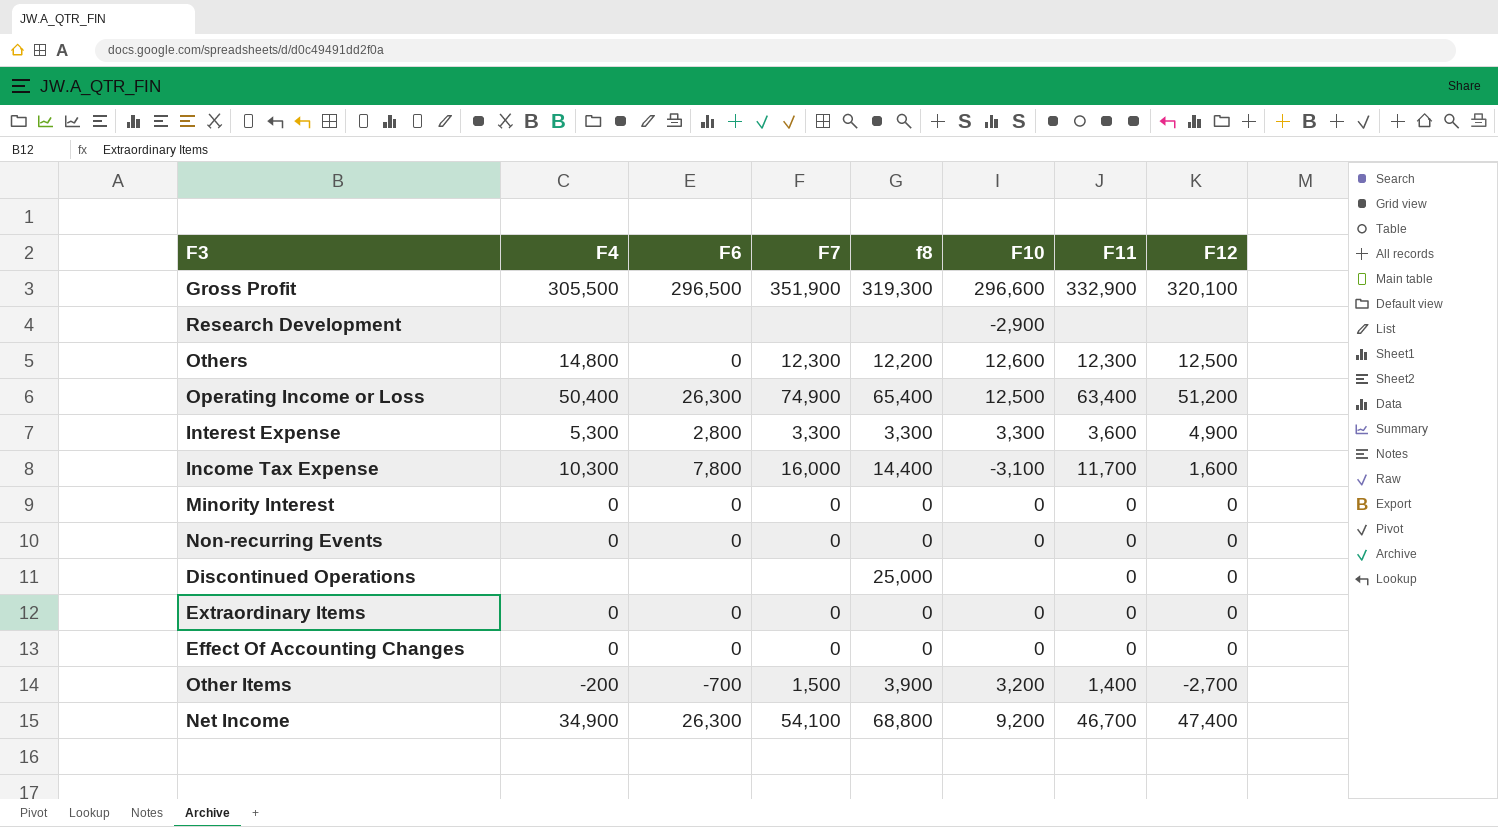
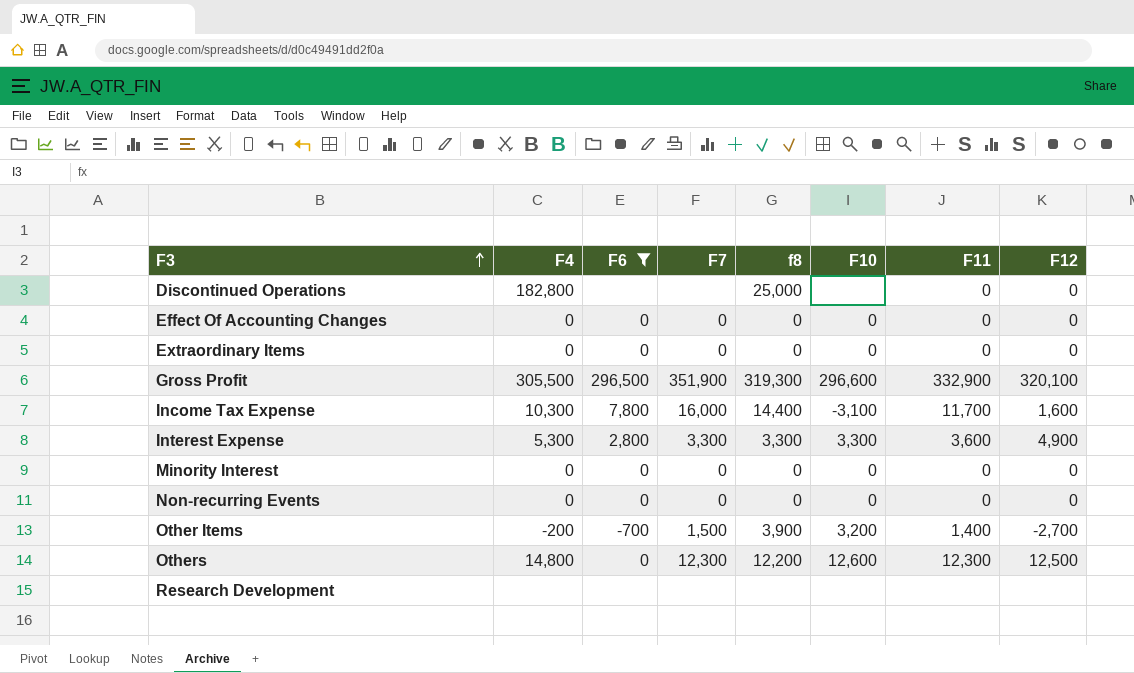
filter: none -> F6 != 26,300
row order: none -> F3 ascending
Discontinued Operations | F4: none -> 182,800
Research Development | F10: -2,900 -> none

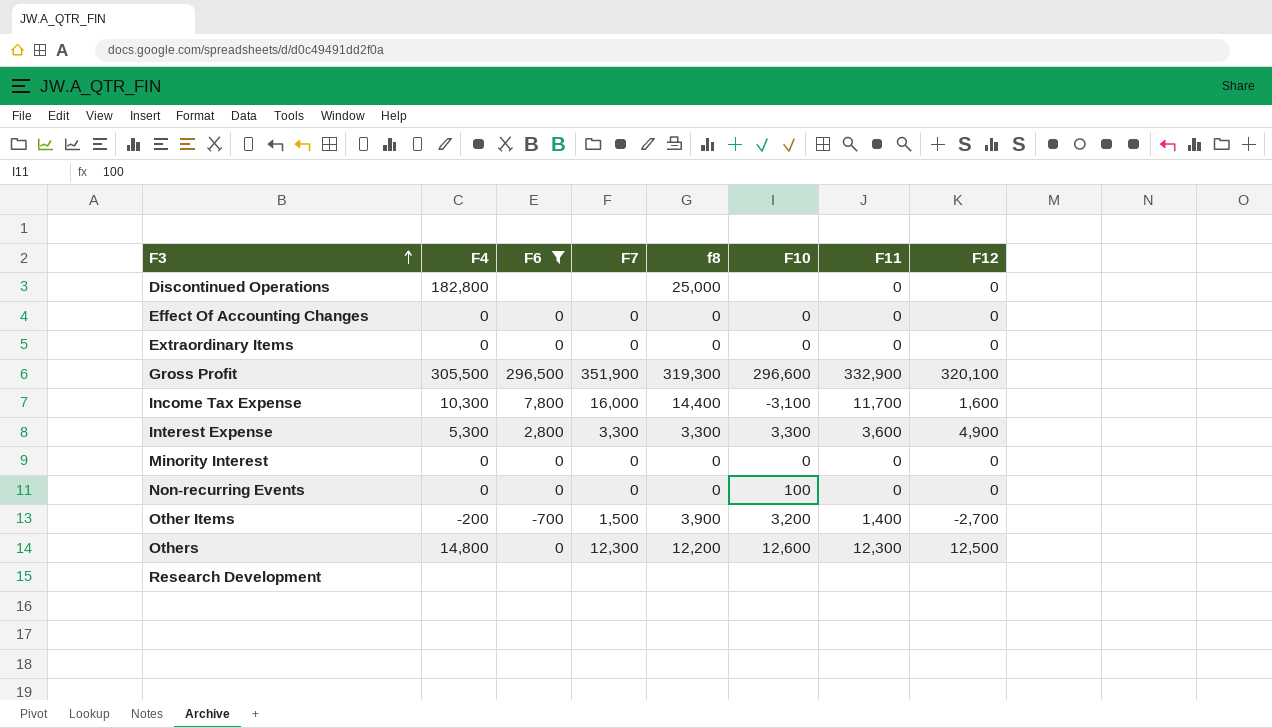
Non-recurring Events | F10: 0 -> 100

